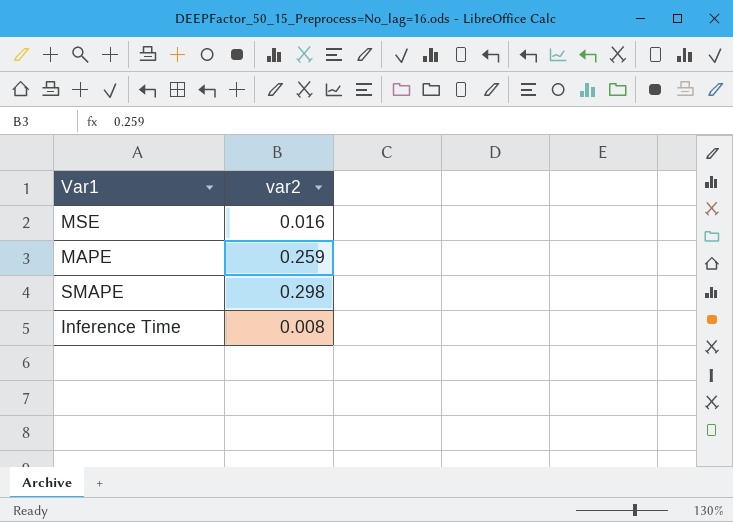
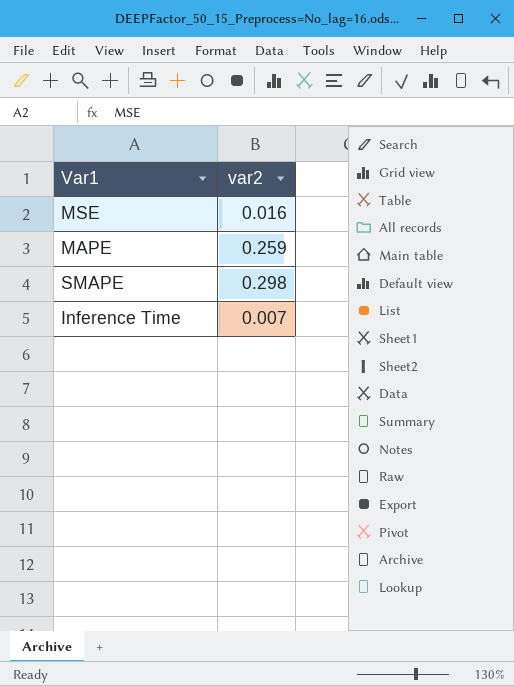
Inference Time | var2: 0.008 -> 0.007

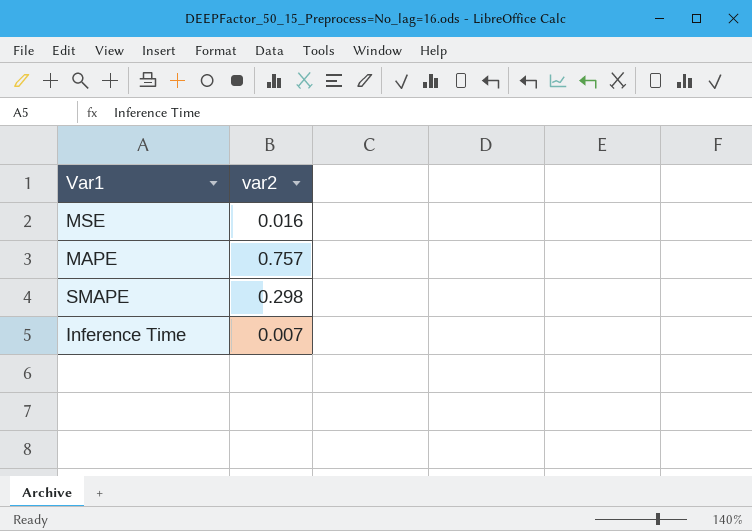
MAPE | var2: 0.259 -> 0.757

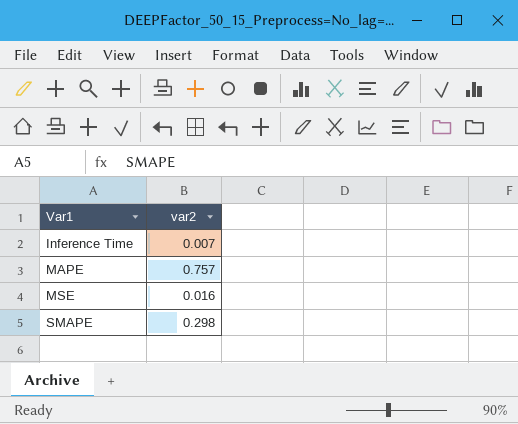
row order: none -> Var1 ascending

